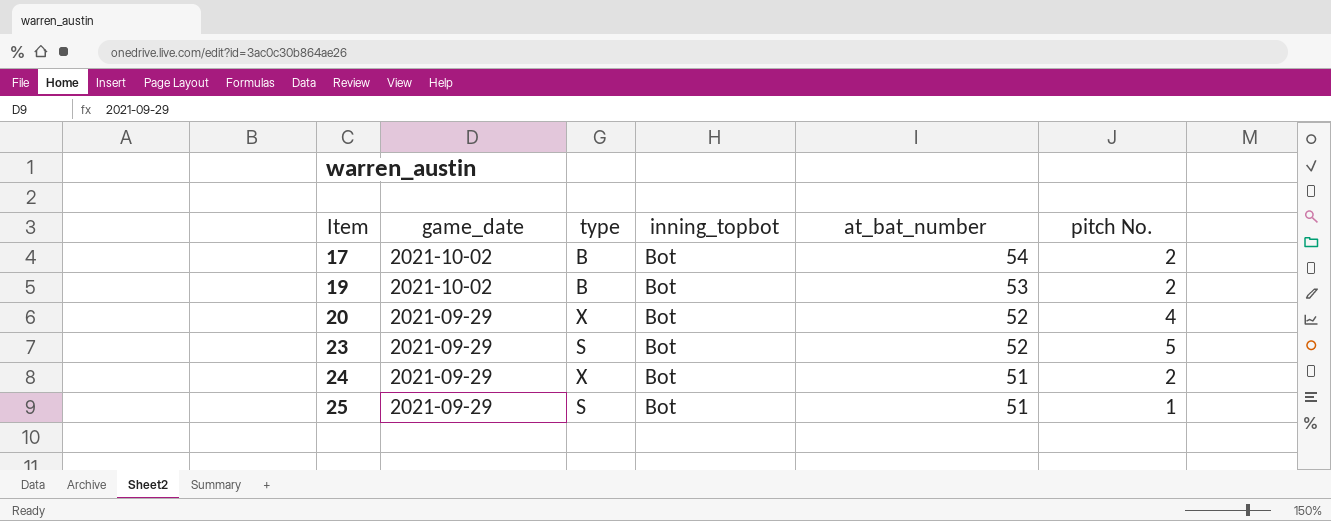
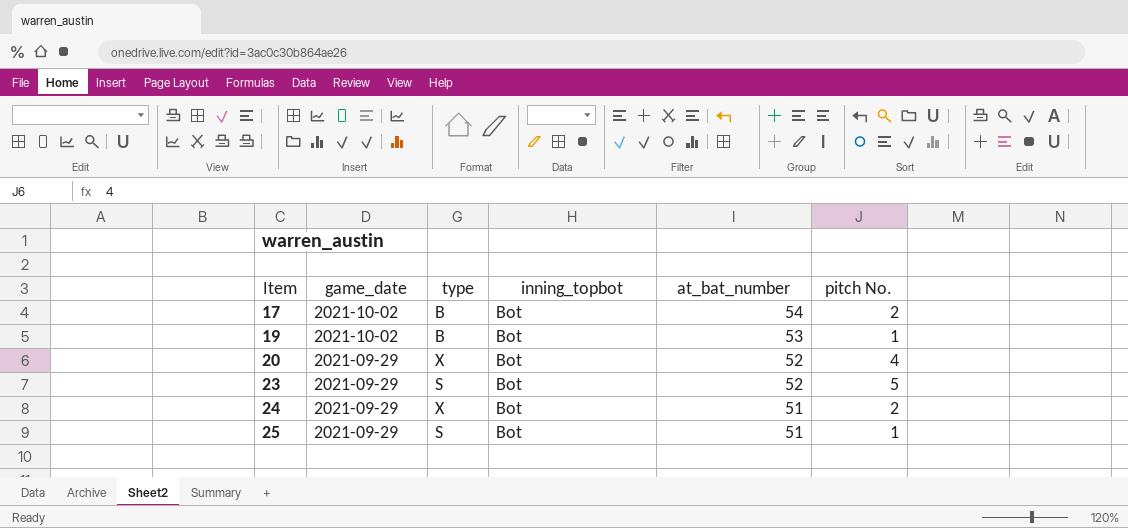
19 | pitch No.: 2 -> 1

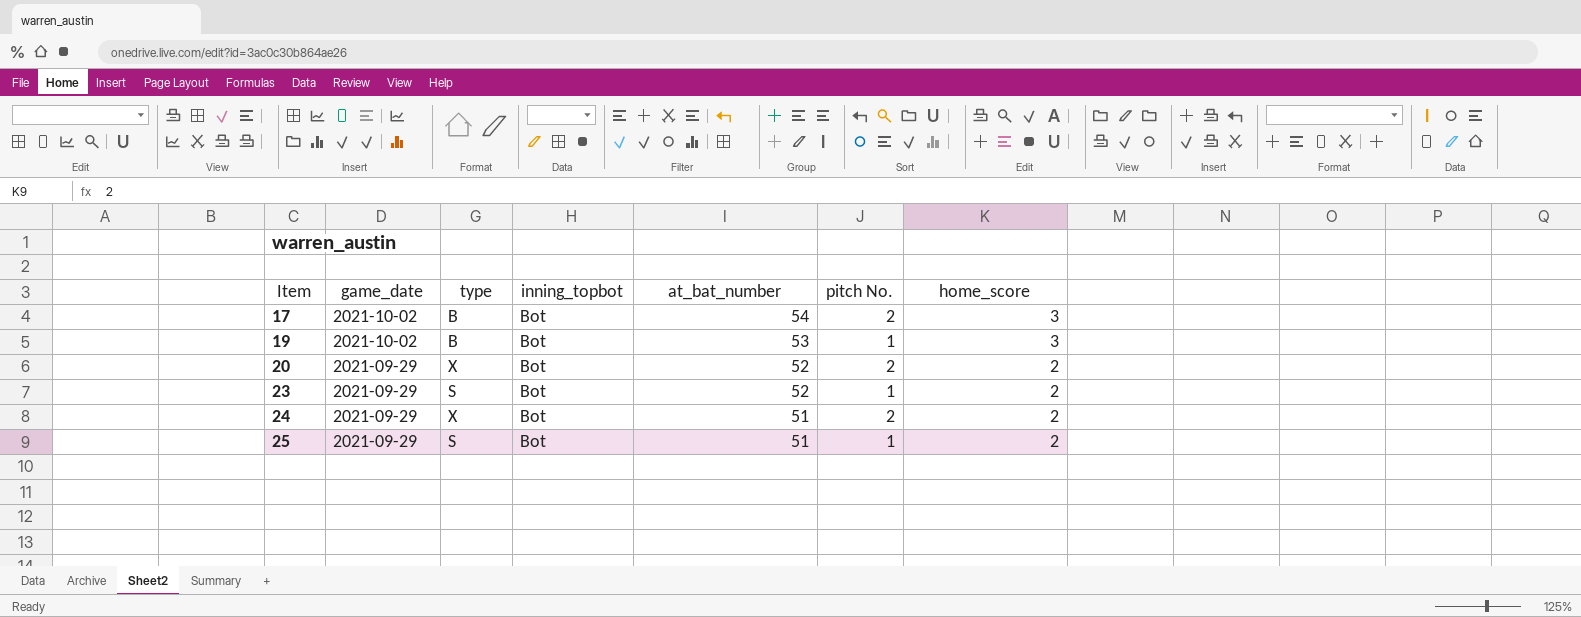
column home_score | position: none -> 7
20 | pitch No.: 4 -> 2
23 | pitch No.: 5 -> 1

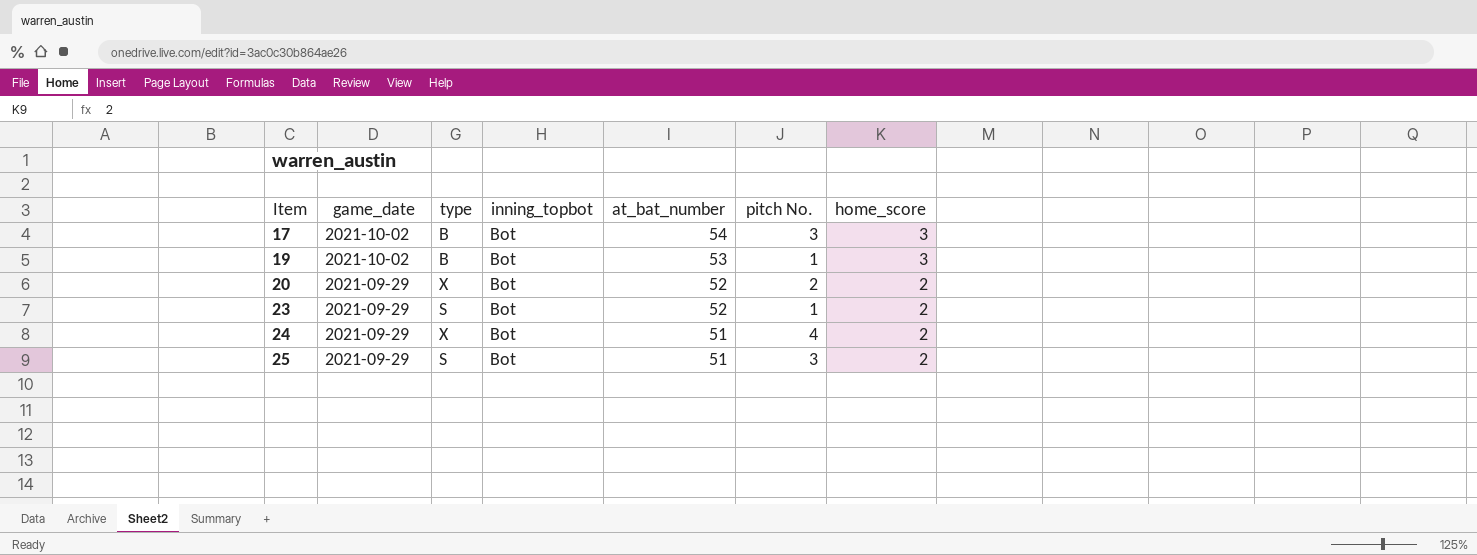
17 | pitch No.: 2 -> 3
24 | pitch No.: 2 -> 4
25 | pitch No.: 1 -> 3

